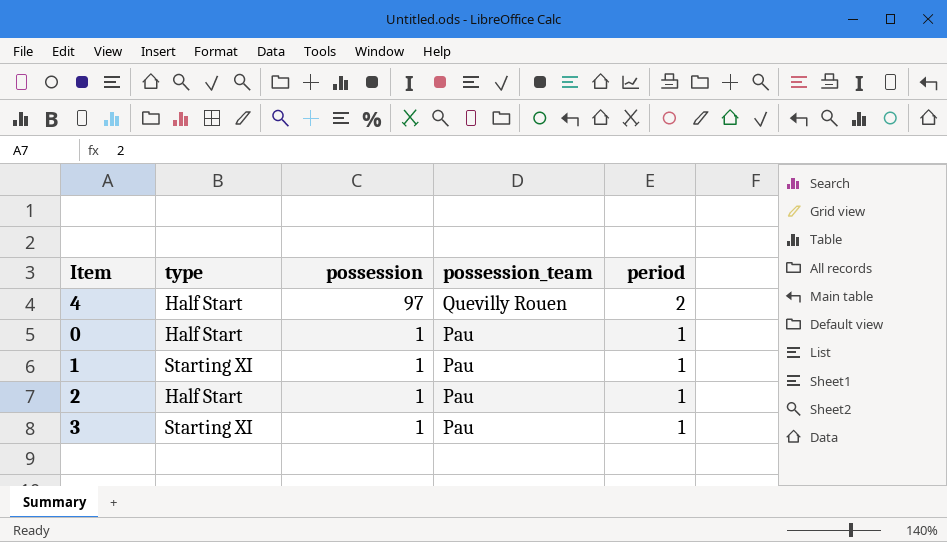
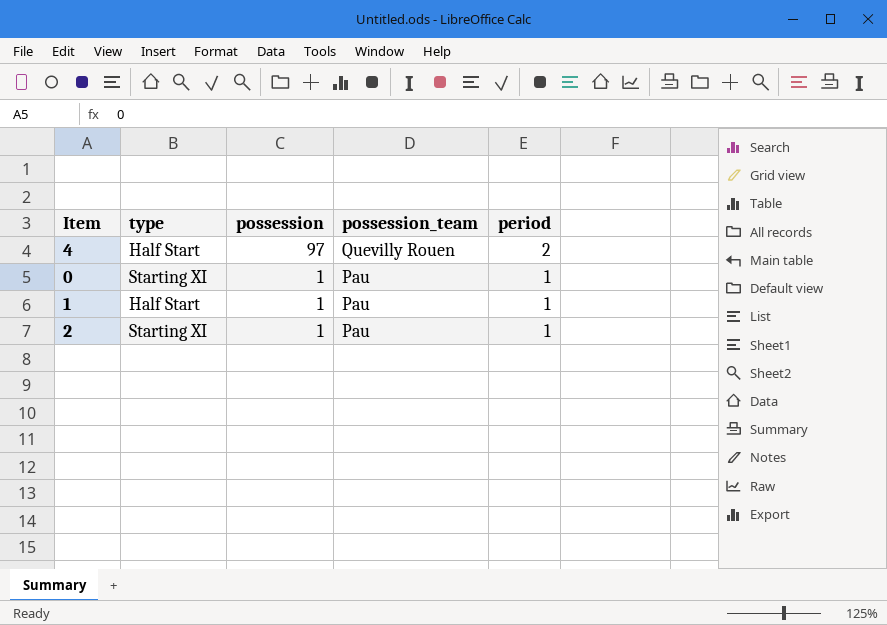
row 3: Starting XI | 1 | Pau | 1 -> none
0 | type: Half Start -> Starting XI
1 | type: Starting XI -> Half Start
2 | type: Half Start -> Starting XI

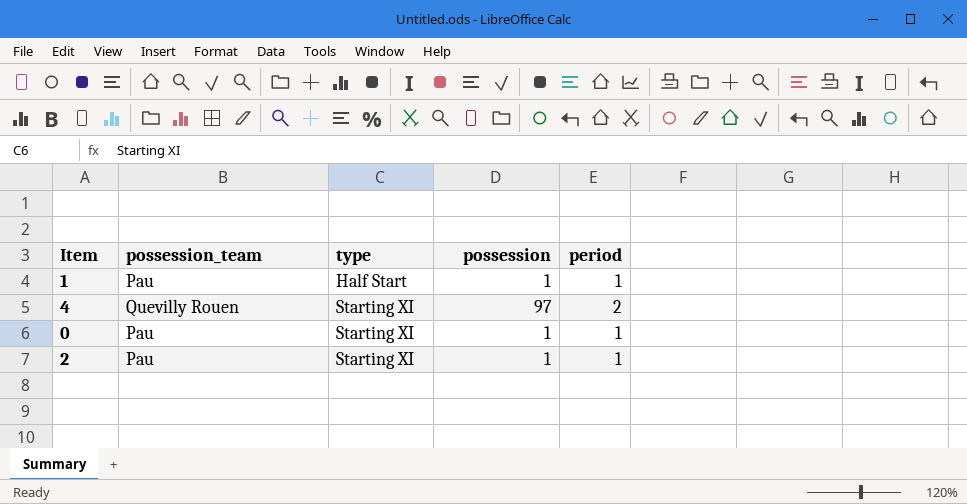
row order: possession descending -> type ascending
column possession_team | position: 4 -> 2
4 | type: Half Start -> Starting XI

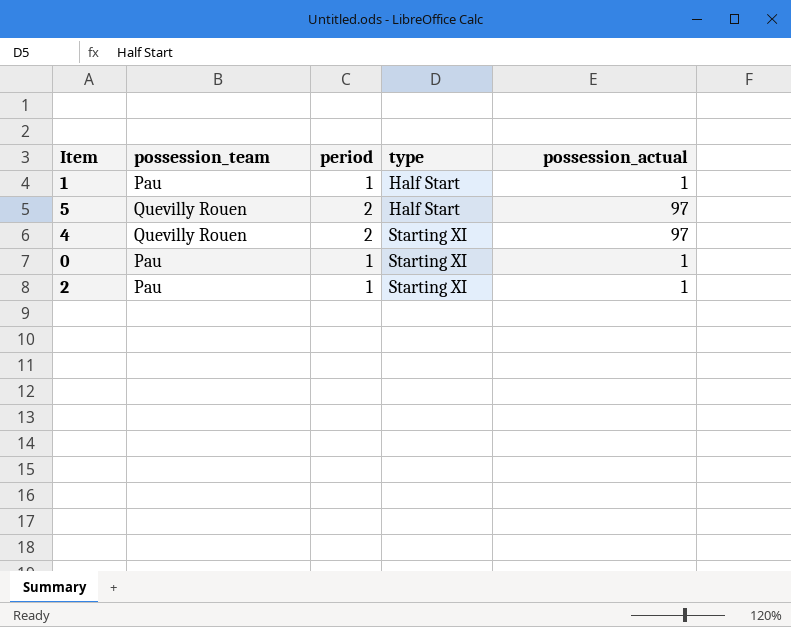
column period | position: 5 -> 3
column name: possession -> possession_actual
row 5: none -> Quevilly Rouen | 2 | Half Start | 97

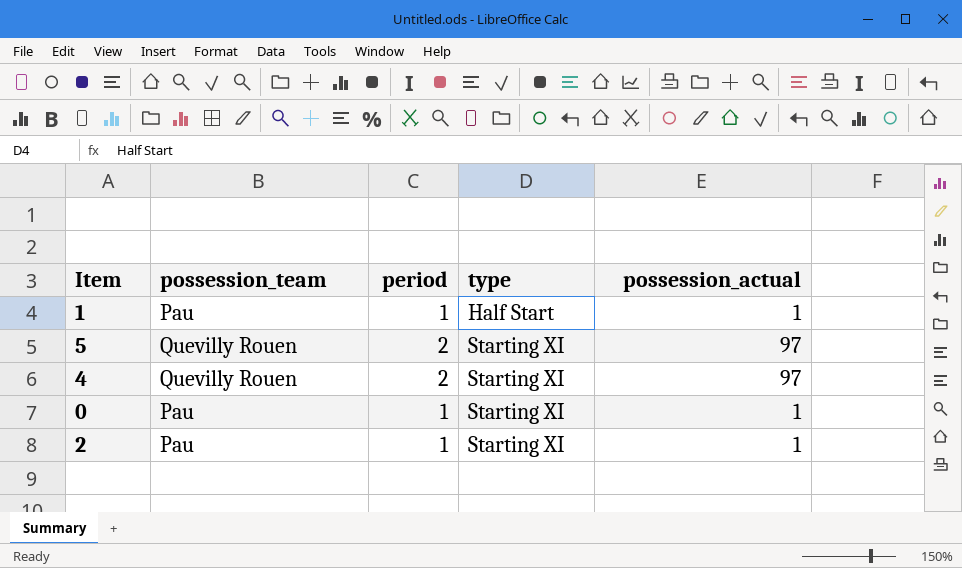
5 | type: Half Start -> Starting XI

